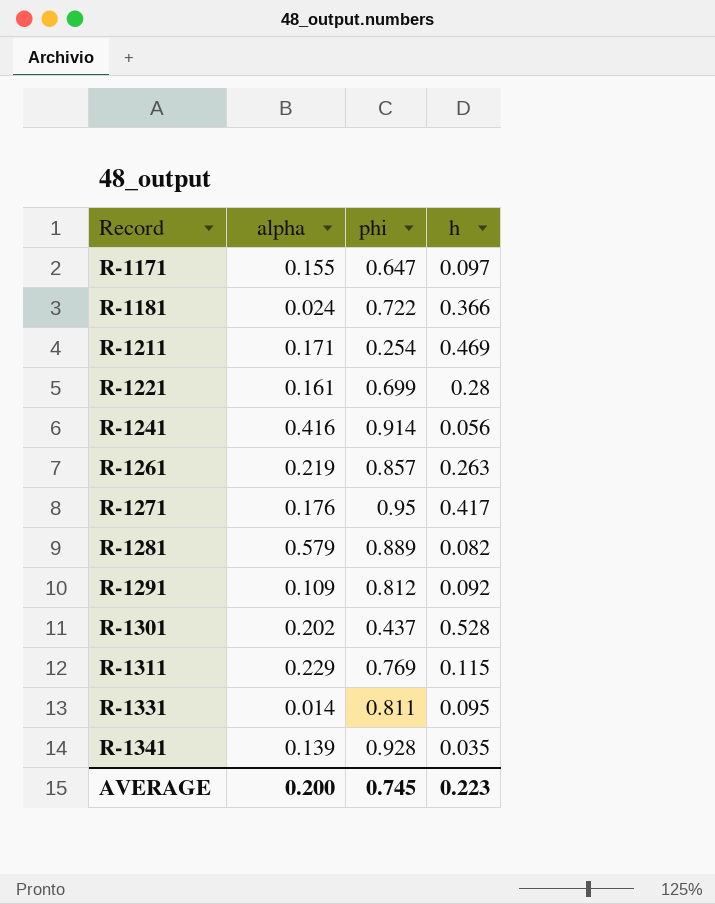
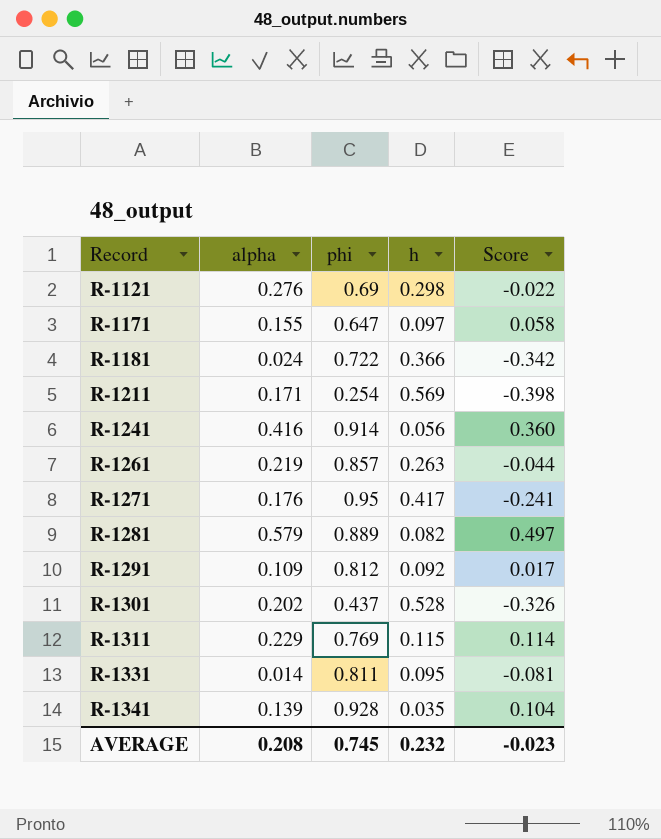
column Score | formula: none -> [alpha] - [h]
row R-1221: 0.161 | 0.699 | 0.28 -> none
row R-1121: none -> 0.276 | 0.69 | 0.298 | -0.022
R-1211 | h: 0.469 -> 0.569
AVERAGE | alpha: 0.200 -> 0.208
AVERAGE | h: 0.223 -> 0.232

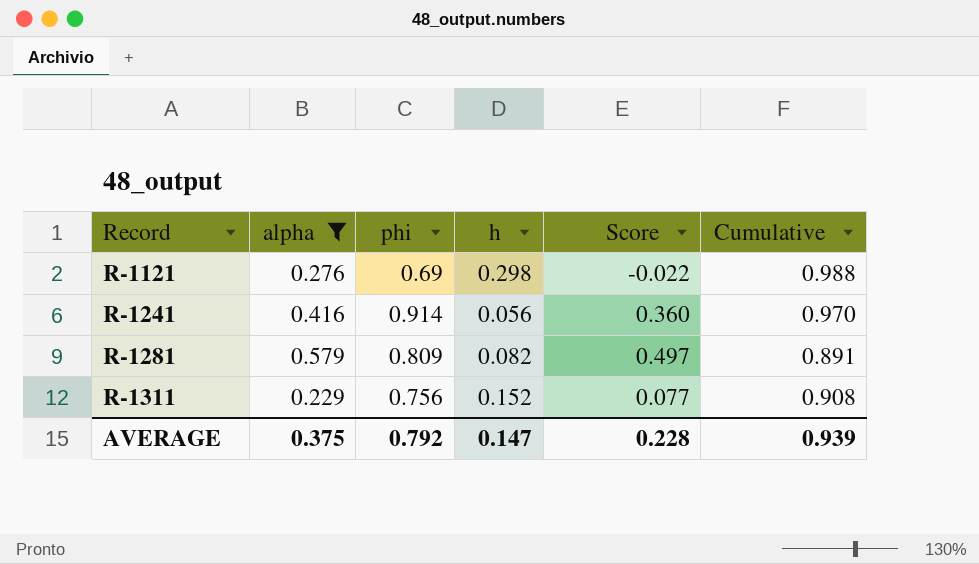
filter: none -> alpha >= 0.229
column Cumulative | formula: none -> [phi] + [h]
R-1281 | phi: 0.889 -> 0.809
R-1311 | phi: 0.769 -> 0.756
R-1311 | h: 0.115 -> 0.152
R-1311 | Score: 0.114 -> 0.077
AVERAGE | alpha: 0.208 -> 0.375
AVERAGE | phi: 0.745 -> 0.792
AVERAGE | h: 0.232 -> 0.147
AVERAGE | Score: -0.023 -> 0.228

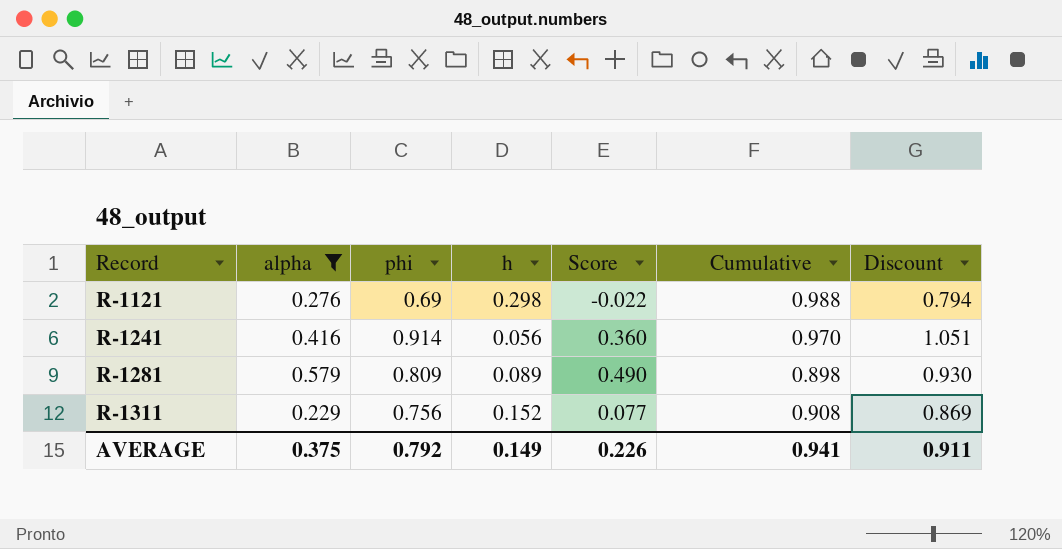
column Discount | formula: none -> [phi] * 1.15
R-1281 | h: 0.082 -> 0.089
R-1281 | Score: 0.497 -> 0.490
R-1281 | Cumulative: 0.891 -> 0.898
AVERAGE | h: 0.147 -> 0.149
AVERAGE | Score: 0.228 -> 0.226
AVERAGE | Cumulative: 0.939 -> 0.941

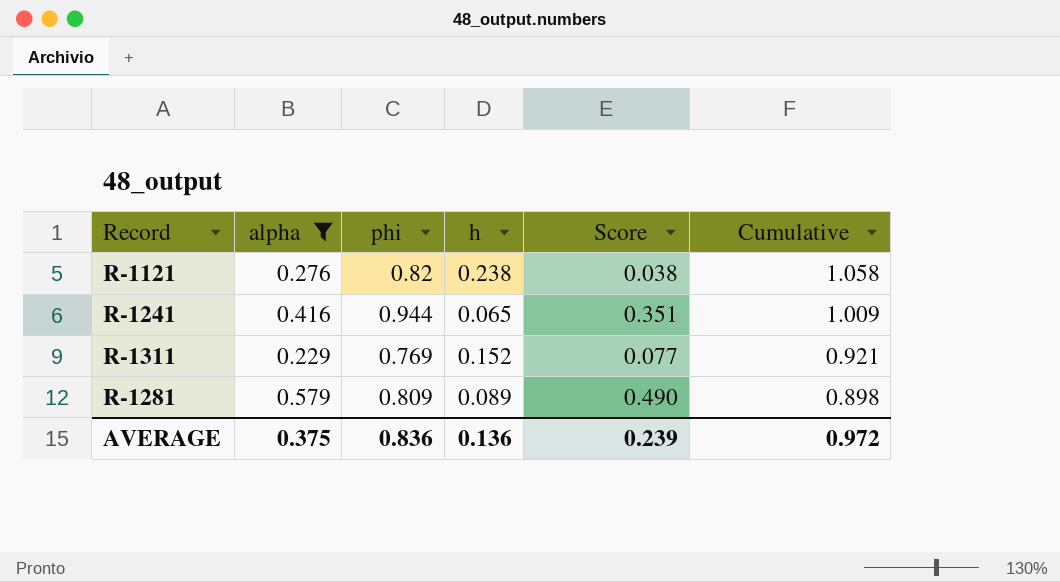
row order: Record ascending -> Cumulative descending
column Discount | formula: [phi] * 1.15 -> none
R-1121 | phi: 0.69 -> 0.82
R-1121 | h: 0.298 -> 0.238
R-1121 | Score: -0.022 -> 0.038
R-1121 | Cumulative: 0.988 -> 1.058
R-1241 | phi: 0.914 -> 0.944
R-1241 | h: 0.056 -> 0.065
R-1241 | Score: 0.360 -> 0.351
R-1241 | Cumulative: 0.970 -> 1.009
R-1311 | phi: 0.756 -> 0.769
R-1311 | Cumulative: 0.908 -> 0.921
AVERAGE | phi: 0.792 -> 0.836
AVERAGE | h: 0.149 -> 0.136
AVERAGE | Score: 0.226 -> 0.239
AVERAGE | Cumulative: 0.941 -> 0.972

